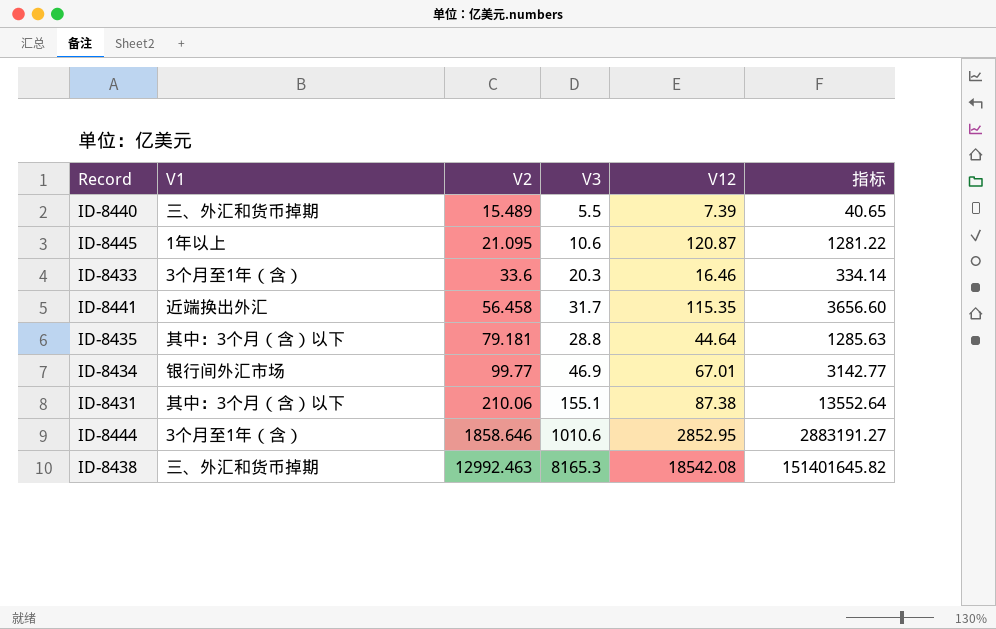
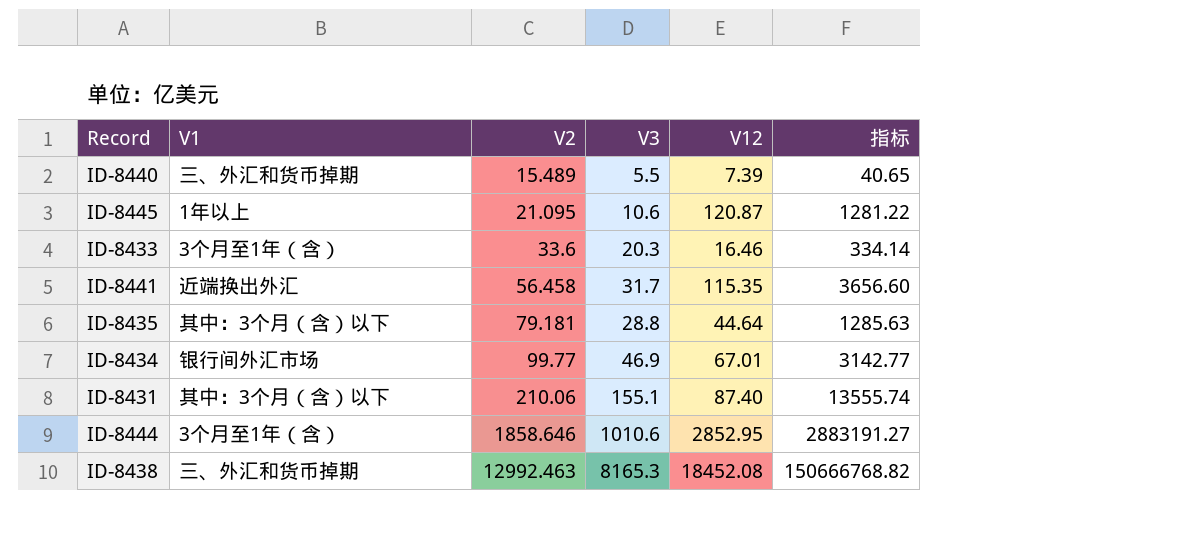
ID-8431 | V12: 87.38 -> 87.40
ID-8431 | 指标: 13552.64 -> 13555.74
ID-8438 | V12: 18542.08 -> 18452.08
ID-8438 | 指标: 151401645.82 -> 150666768.82

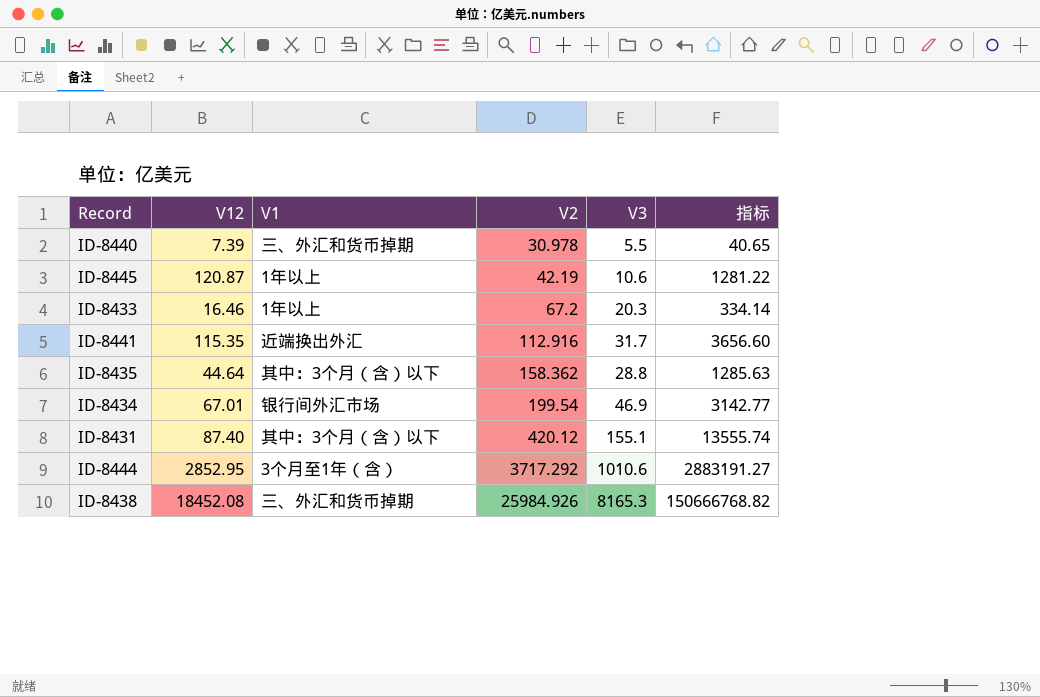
column V12 | position: 5 -> 2
ID-8440 | V2: 15.489 -> 30.978
ID-8445 | V2: 21.095 -> 42.19
ID-8433 | V1: 3个月至1年（含） -> 1年以上
ID-8433 | V2: 33.6 -> 67.2
ID-8441 | V2: 56.458 -> 112.916
ID-8435 | V2: 79.181 -> 158.362
ID-8434 | V2: 99.77 -> 199.54
ID-8431 | V2: 210.06 -> 420.12
ID-8444 | V2: 1858.646 -> 3717.292
ID-8438 | V2: 12992.463 -> 25984.926

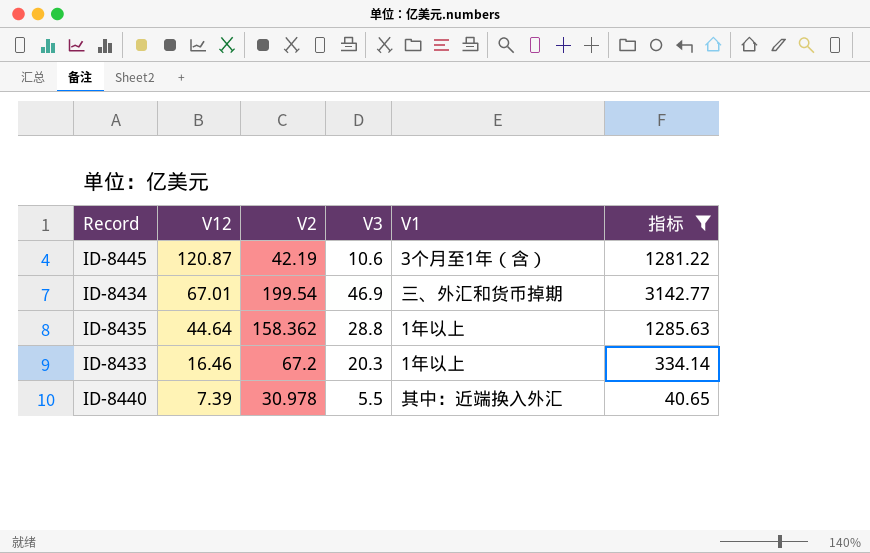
filter: none -> 指标 <= 3142.77
row order: V2 ascending -> V12 descending
column V1 | position: 3 -> 5
ID-8445 | V1: 1年以上 -> 3个月至1年（含）
ID-8434 | V1: 银行间外汇市场 -> 三、外汇和货币掉期
ID-8435 | V1: 其中：3个月（含）以下 -> 1年以上
ID-8440 | V1: 三、外汇和货币掉期 -> 其中：近端换入外汇

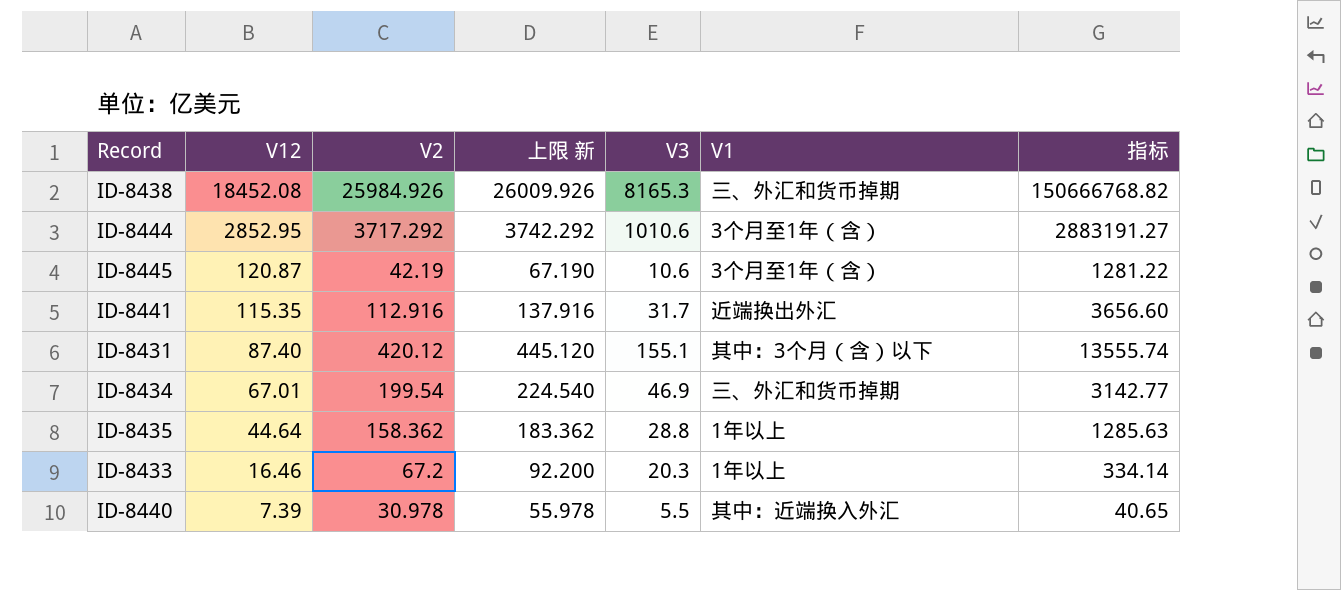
filter: 指标 <= 3142.77 -> none
column 上限 新 | formula: none -> [V2] + 25

